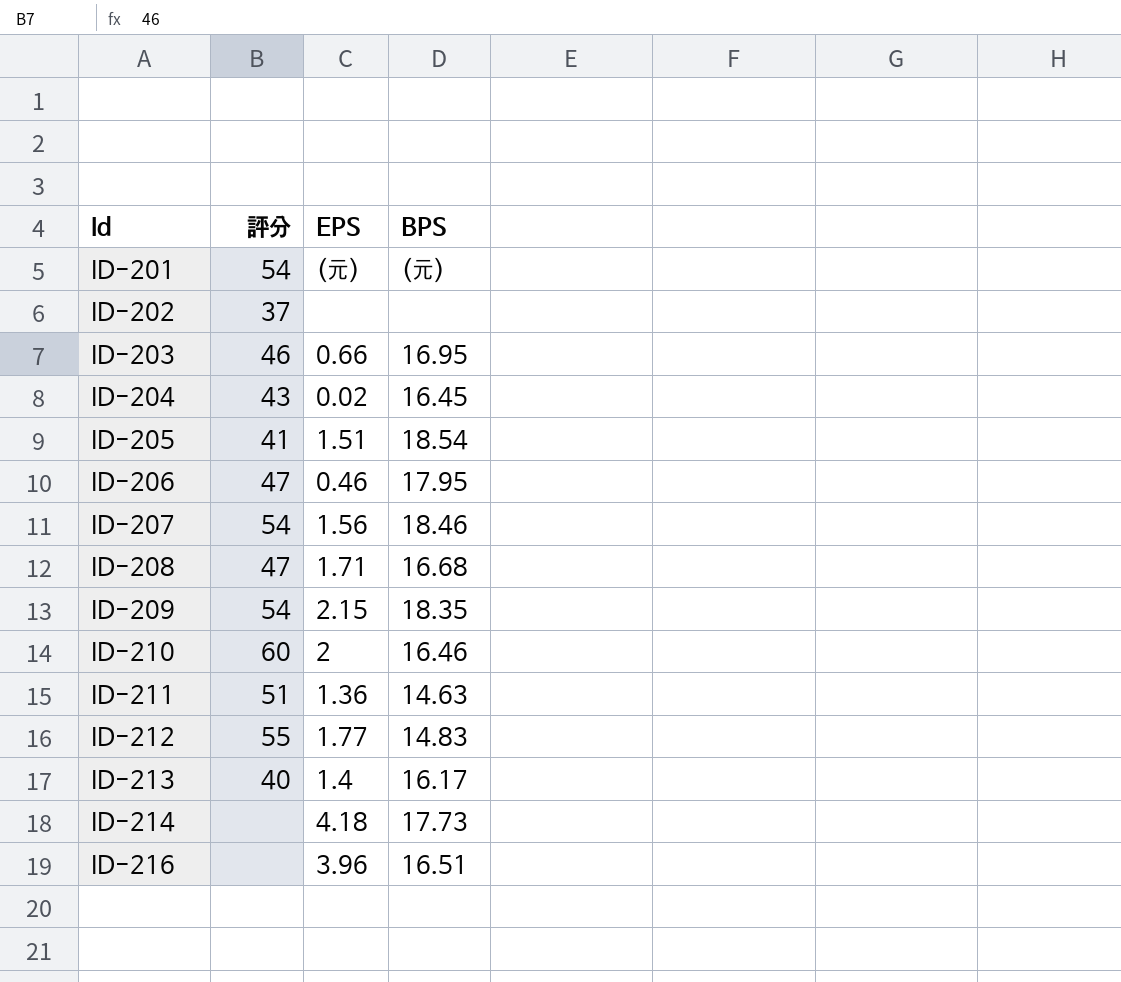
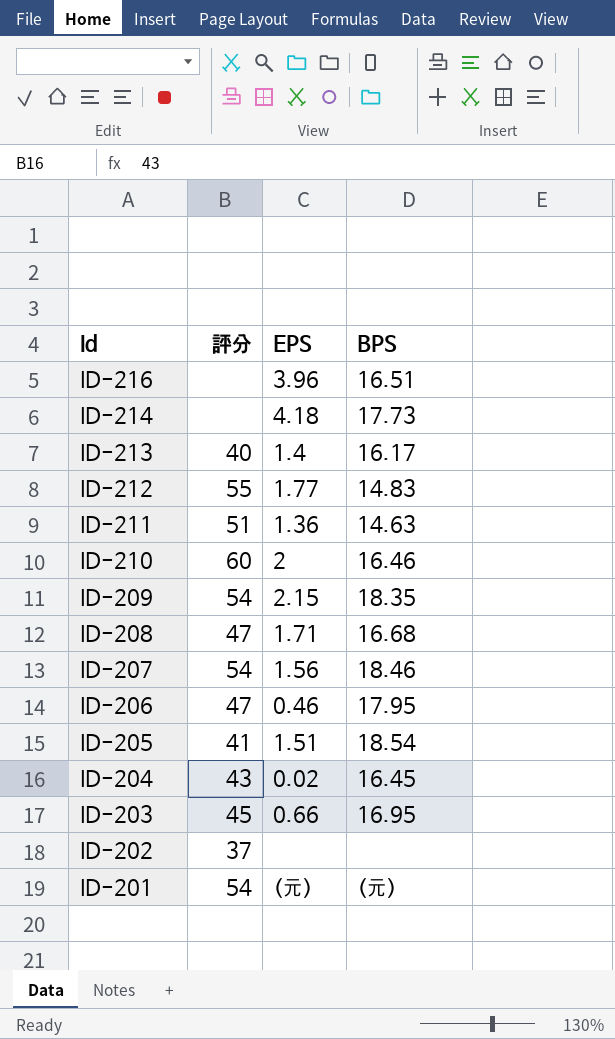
row order: Id ascending -> Id descending
ID-203 | 評分: 46 -> 45

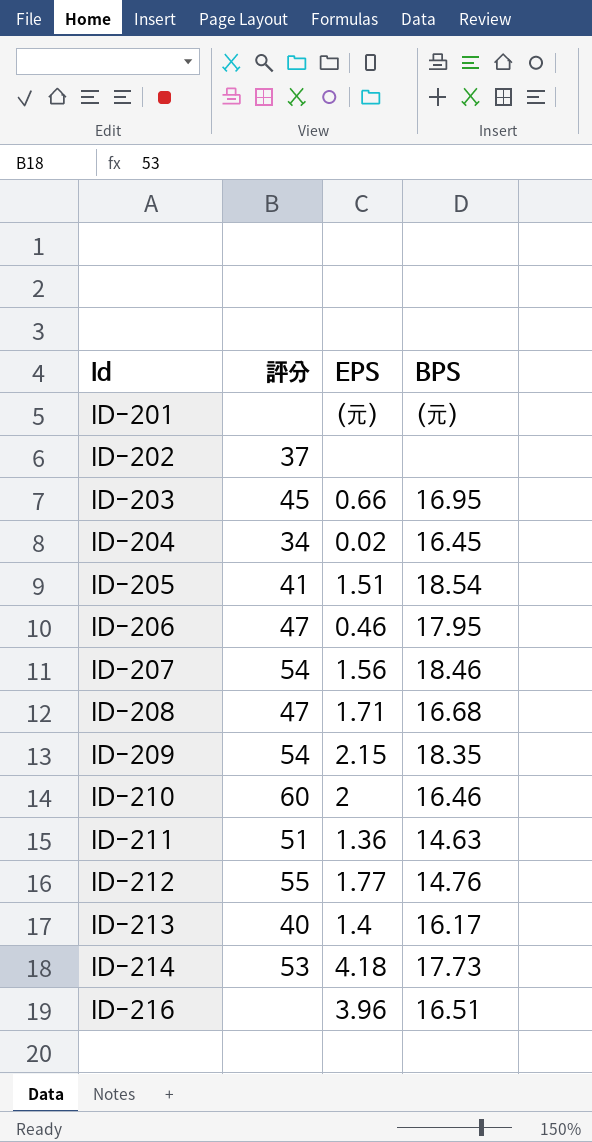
row order: Id descending -> Id ascending
ID-201 | 評分: 54 -> none
ID-204 | 評分: 43 -> 34
ID-212 | BPS: 14.83 -> 14.76
ID-214 | 評分: none -> 53

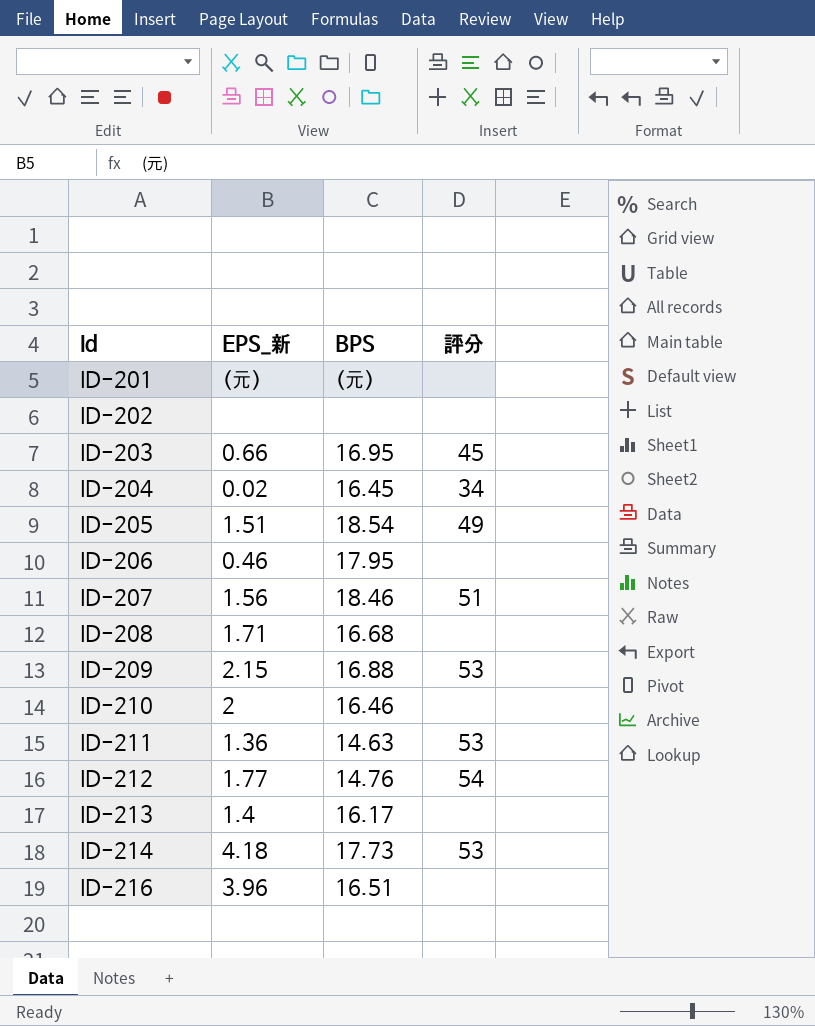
column name: EPS -> EPS_新
column 評分 | position: 2 -> 4
ID-202 | 評分: 37 -> none
ID-205 | 評分: 41 -> 49
ID-206 | 評分: 47 -> none
ID-207 | 評分: 54 -> 51
ID-208 | 評分: 47 -> none
ID-209 | BPS: 18.35 -> 16.88
ID-209 | 評分: 54 -> 53
ID-210 | 評分: 60 -> none
ID-211 | 評分: 51 -> 53
ID-212 | 評分: 55 -> 54
ID-213 | 評分: 40 -> none

